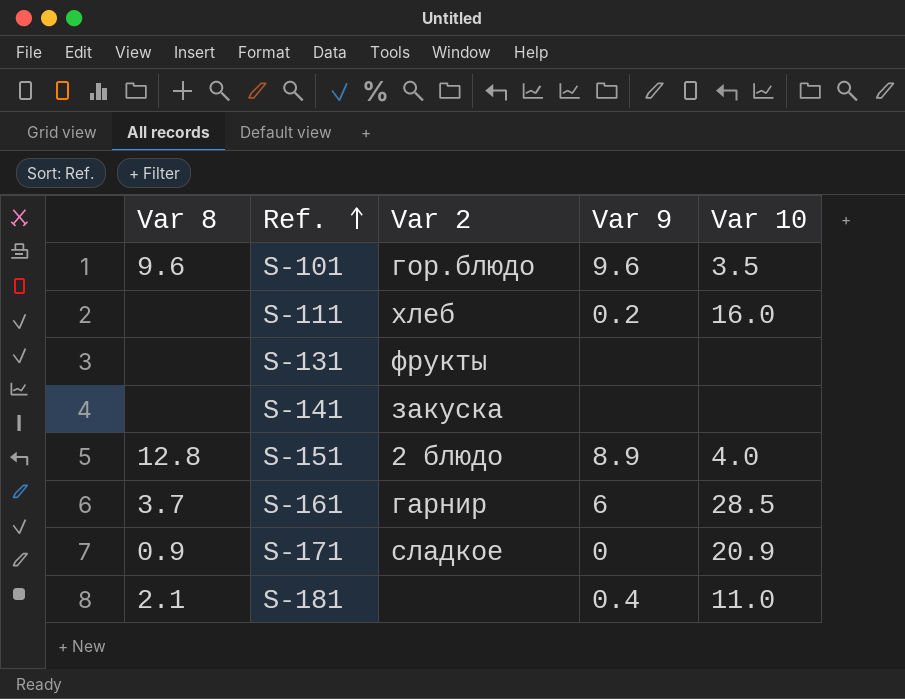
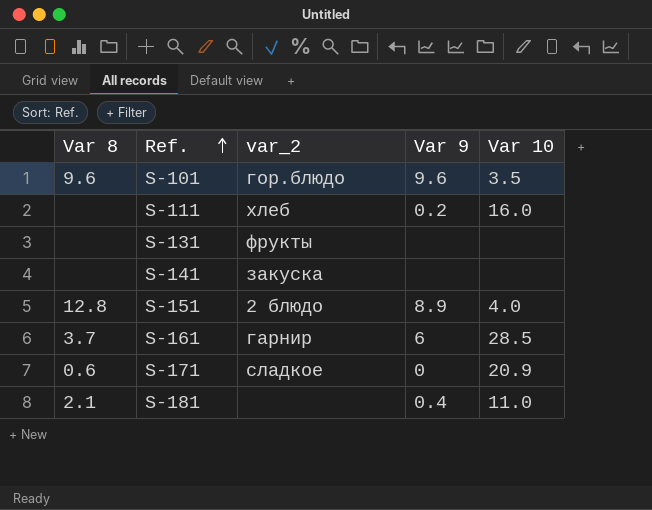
column name: Var 2 -> var_2
S-171 | Var 8: 0.9 -> 0.6

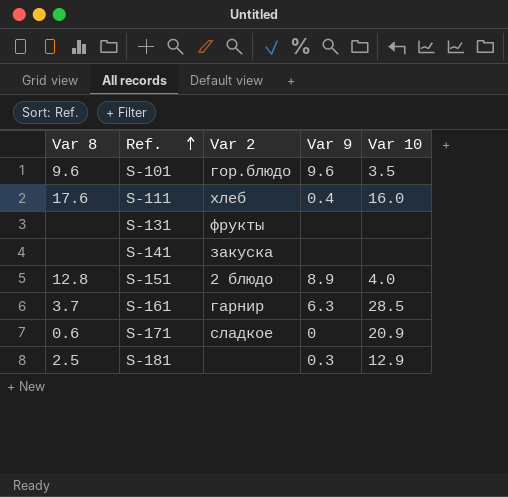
column name: var_2 -> Var 2
S-111 | Var 8: none -> 17.6
S-111 | Var 9: 0.2 -> 0.4
S-161 | Var 9: 6 -> 6.3
S-181 | Var 8: 2.1 -> 2.5
S-181 | Var 9: 0.4 -> 0.3
S-181 | Var 10: 11.0 -> 12.9

